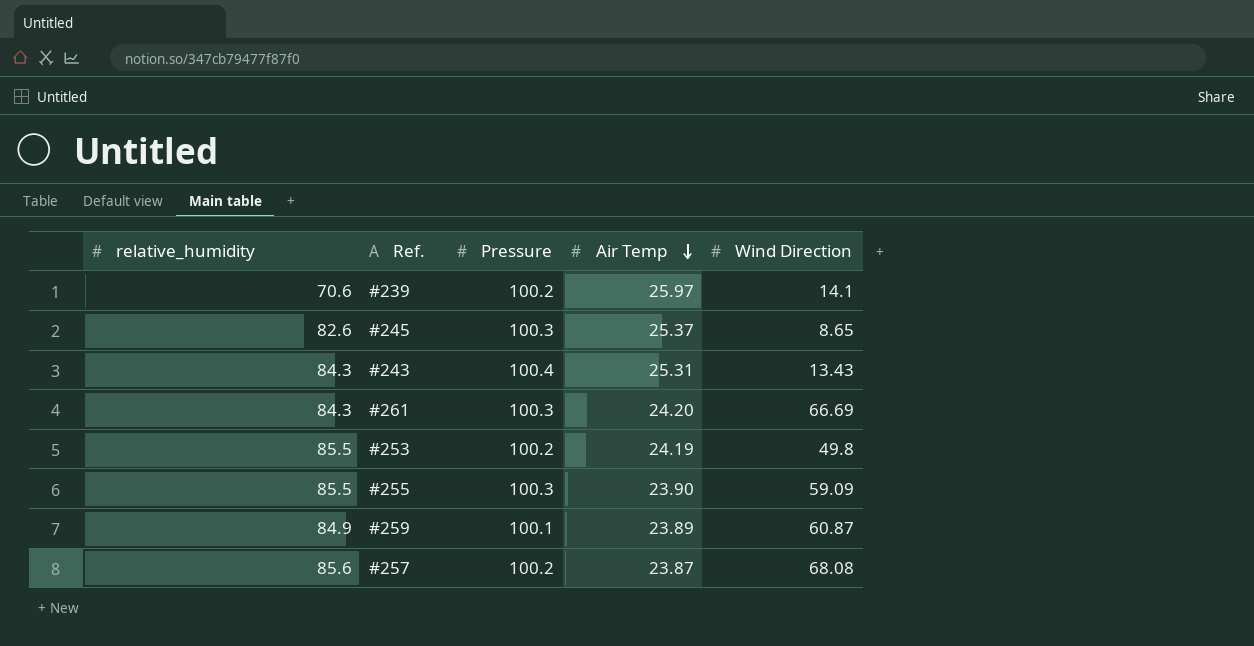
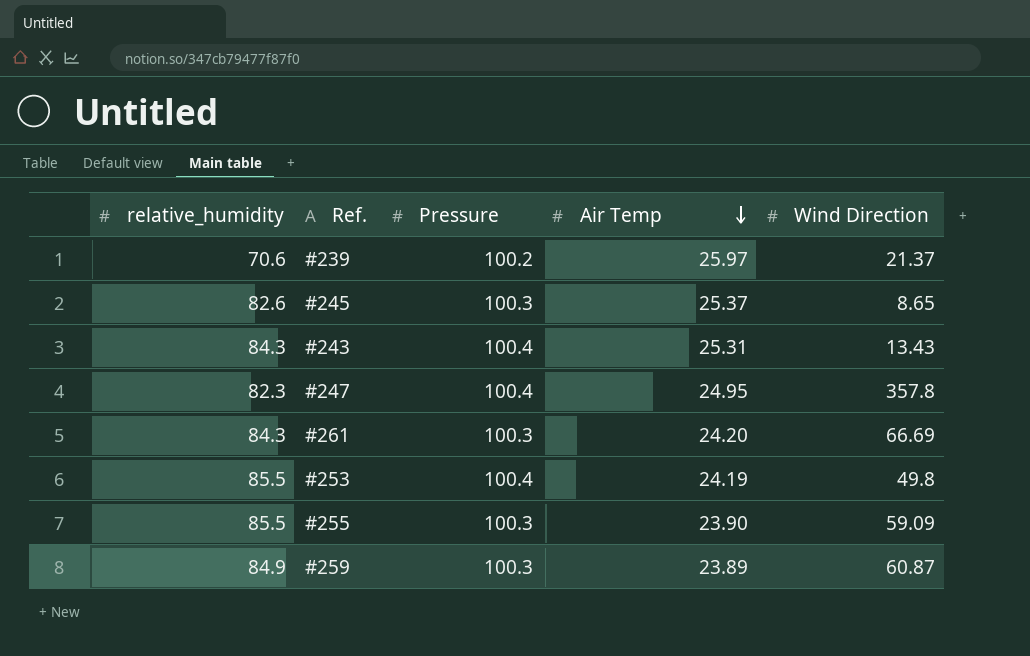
row #257: 85.6 | 100.2 | 23.87 | 68.08 -> none
#239 | Wind Direction: 14.1 -> 21.37
row #247: none -> 82.3 | 100.4 | 24.95 | 357.8
#253 | Pressure: 100.2 -> 100.4
#259 | Pressure: 100.1 -> 100.3

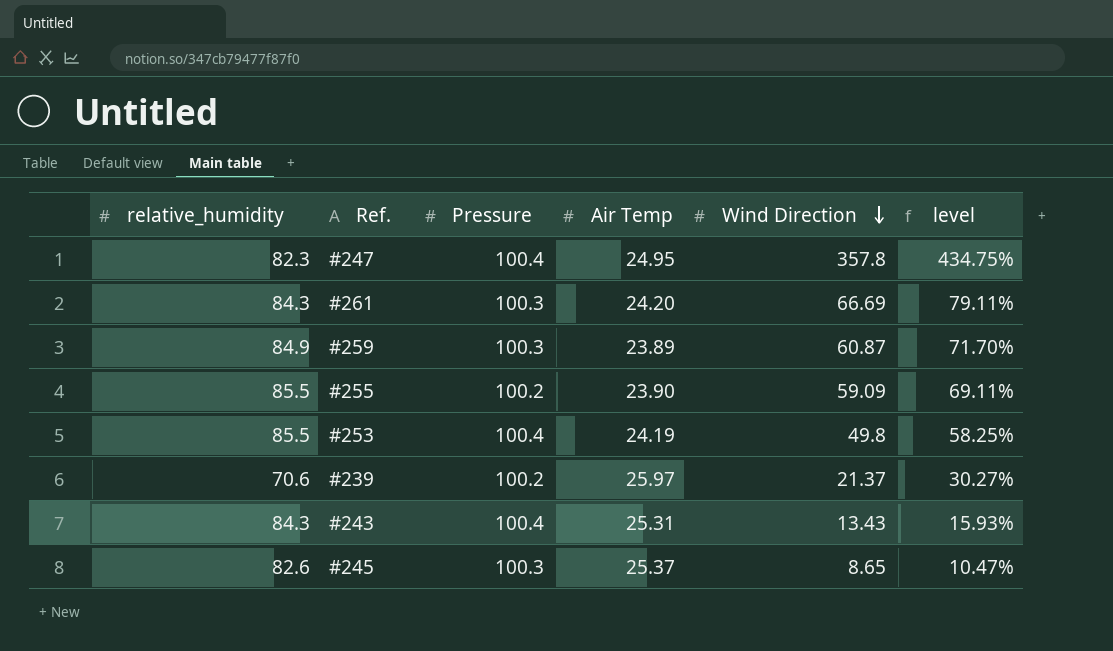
row order: Air Temp descending -> Wind Direction descending
column level | formula: none -> [Wind Direction] / [relative_humidity]
#255 | Pressure: 100.3 -> 100.2

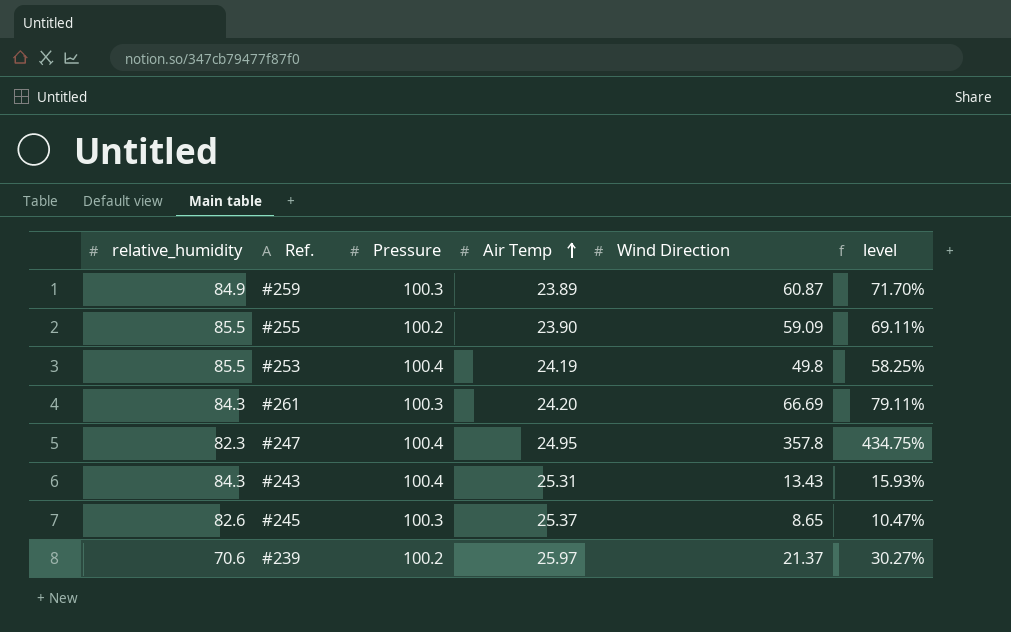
row order: Wind Direction descending -> Air Temp ascending

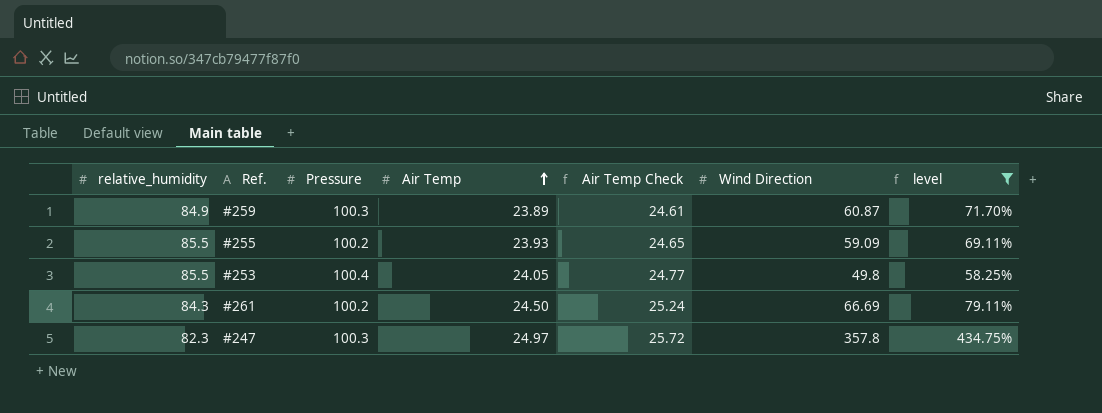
filter: none -> level >= 58.25%
column Air Temp Check | formula: none -> [Air Temp] * 1.03
#255 | Air Temp: 23.90 -> 23.93
#253 | Air Temp: 24.19 -> 24.05
#261 | Pressure: 100.3 -> 100.2
#261 | Air Temp: 24.20 -> 24.50
#247 | Pressure: 100.4 -> 100.3
#247 | Air Temp: 24.95 -> 24.97

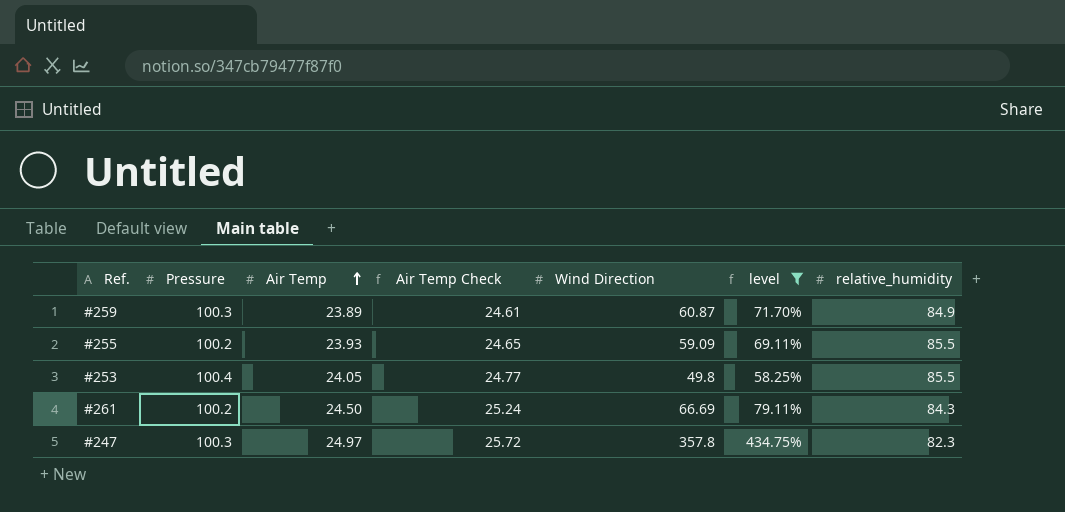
column relative_humidity | position: 1 -> 7

